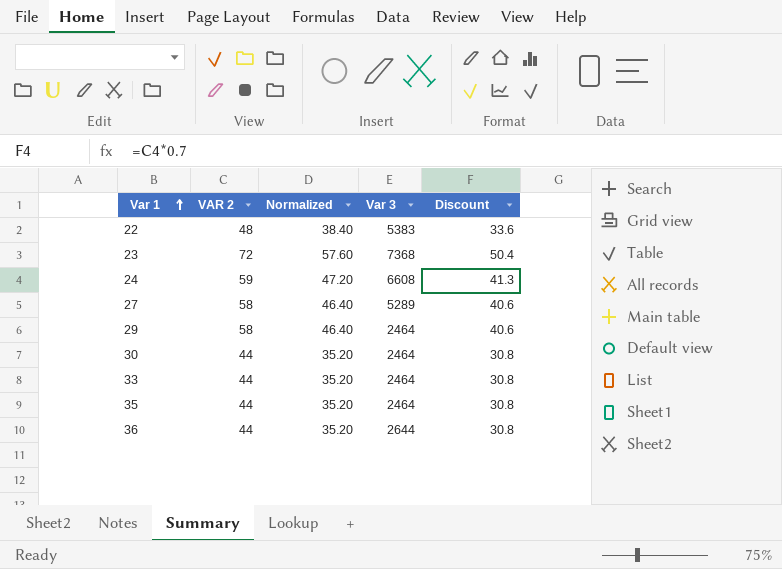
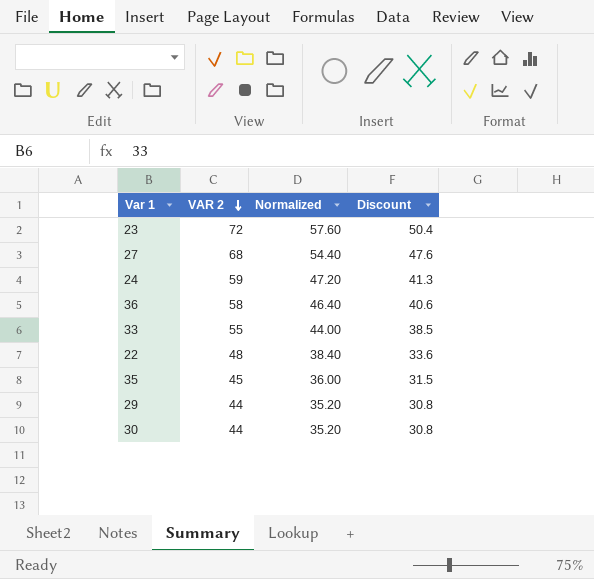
row order: Var 1 ascending -> VAR 2 descending
column Var 3 | position: 4 -> none
27 | VAR 2: 58 -> 68
27 | Normalized: 46.40 -> 54.40
27 | Discount: 40.6 -> 47.6
36 | VAR 2: 44 -> 58
36 | Normalized: 35.20 -> 46.40
36 | Discount: 30.8 -> 40.6
33 | VAR 2: 44 -> 55
33 | Normalized: 35.20 -> 44.00
33 | Discount: 30.8 -> 38.5
35 | VAR 2: 44 -> 45
35 | Normalized: 35.20 -> 36.00
35 | Discount: 30.8 -> 31.5
29 | VAR 2: 58 -> 44
29 | Normalized: 46.40 -> 35.20
29 | Discount: 40.6 -> 30.8

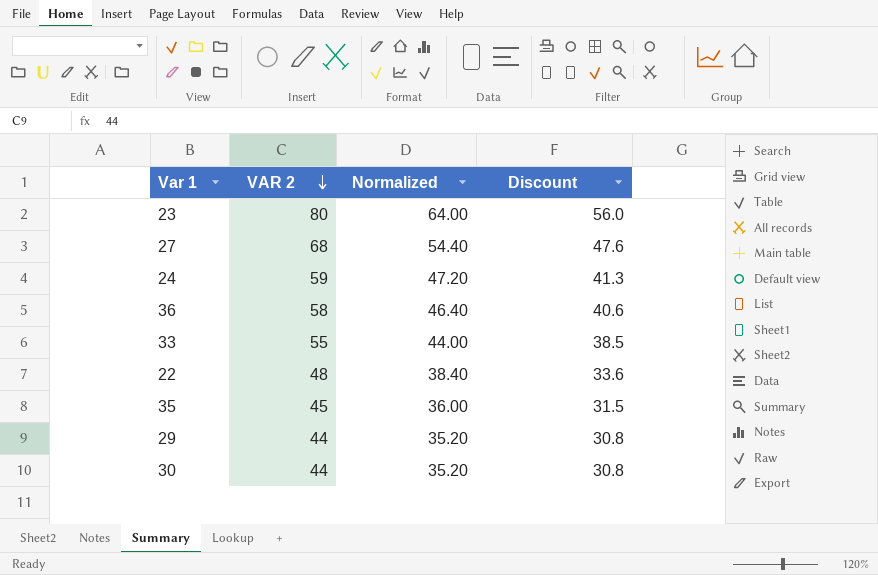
23 | VAR 2: 72 -> 80
23 | Normalized: 57.60 -> 64.00
23 | Discount: 50.4 -> 56.0

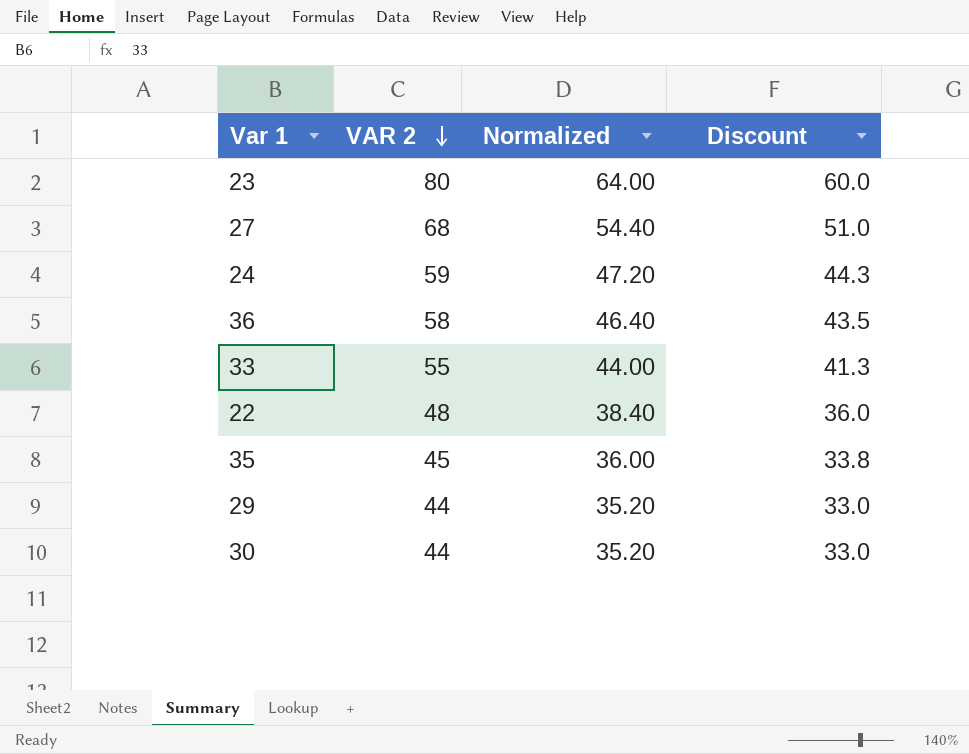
column Discount | formula: [VAR 2] * 0.7 -> [VAR 2] * 0.75

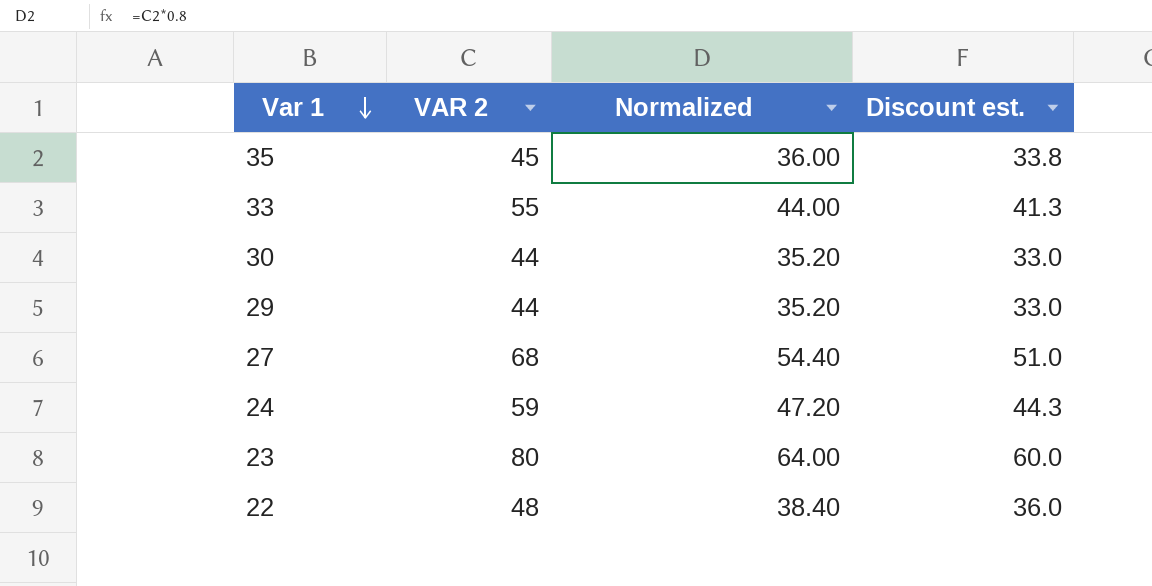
row order: VAR 2 descending -> Var 1 descending
column name: Discount -> Discount est.
row 36: 58 | 46.40 | 43.5 -> none

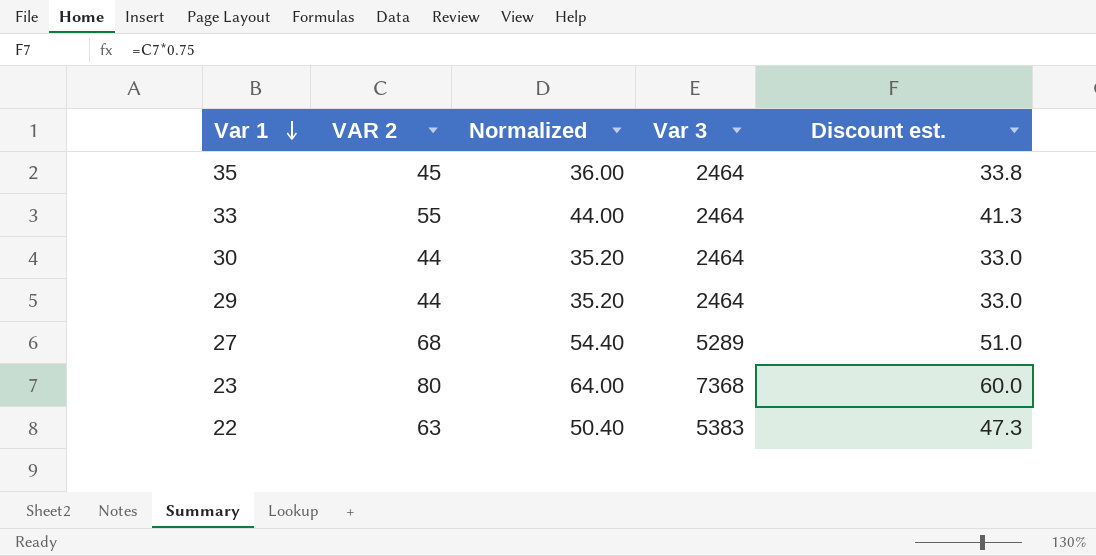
column Var 3 | position: none -> 4
row 24: 59 | 47.20 | 44.3 -> none
22 | VAR 2: 48 -> 63
22 | Normalized: 38.40 -> 50.40
22 | Discount est.: 36.0 -> 47.3

